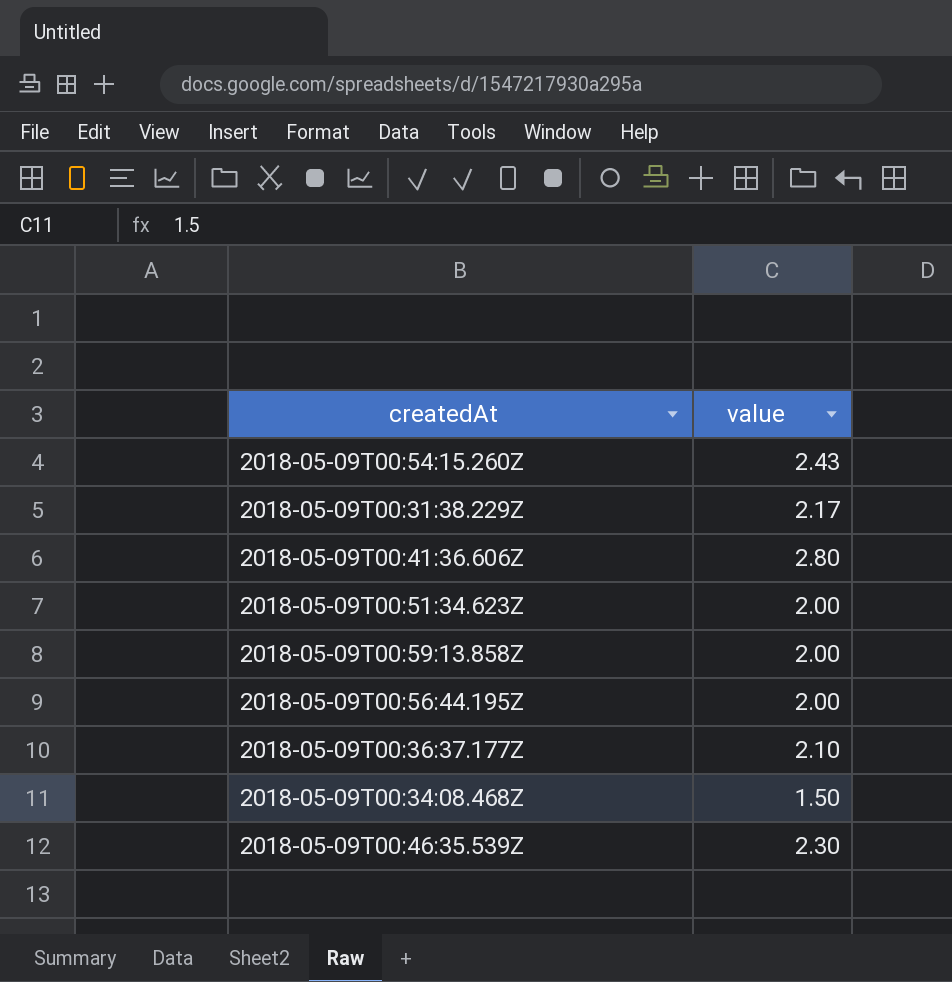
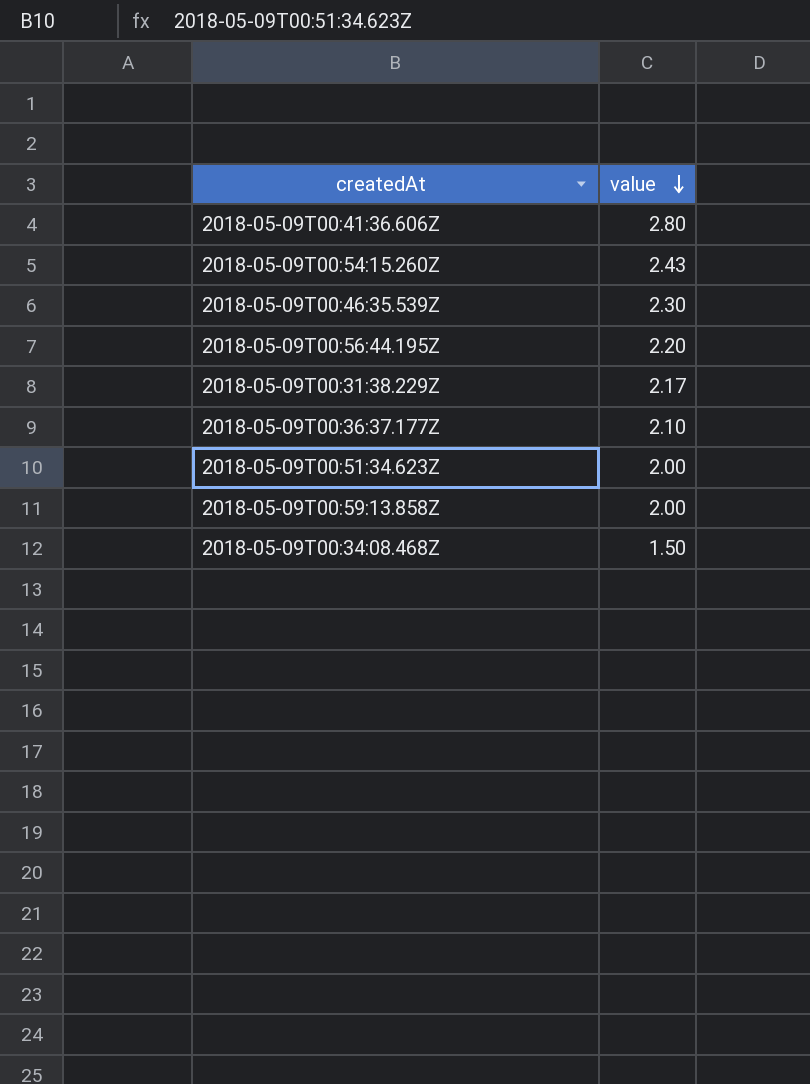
row order: none -> value descending
2018-05-09T00:56:44.195Z | value: 2.00 -> 2.20

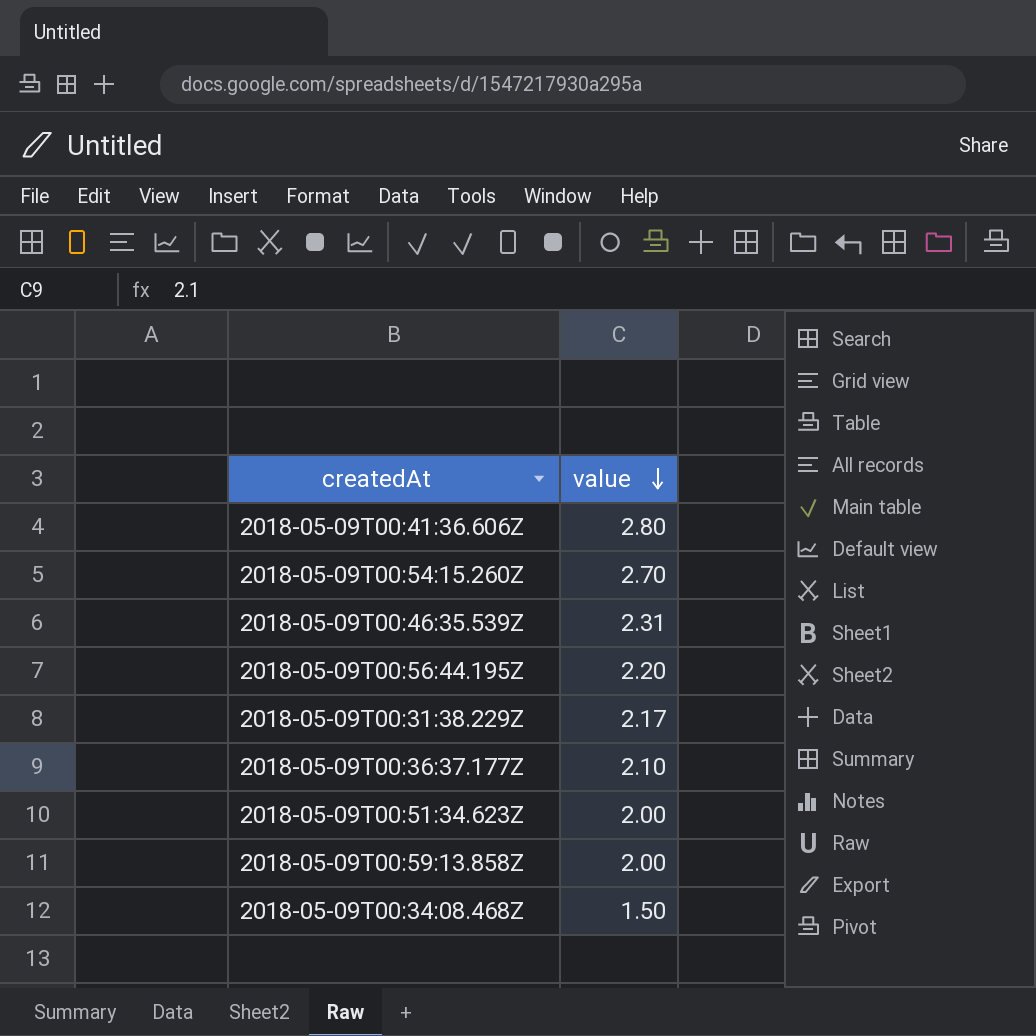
2018-05-09T00:54:15.260Z | value: 2.43 -> 2.70
2018-05-09T00:46:35.539Z | value: 2.30 -> 2.31

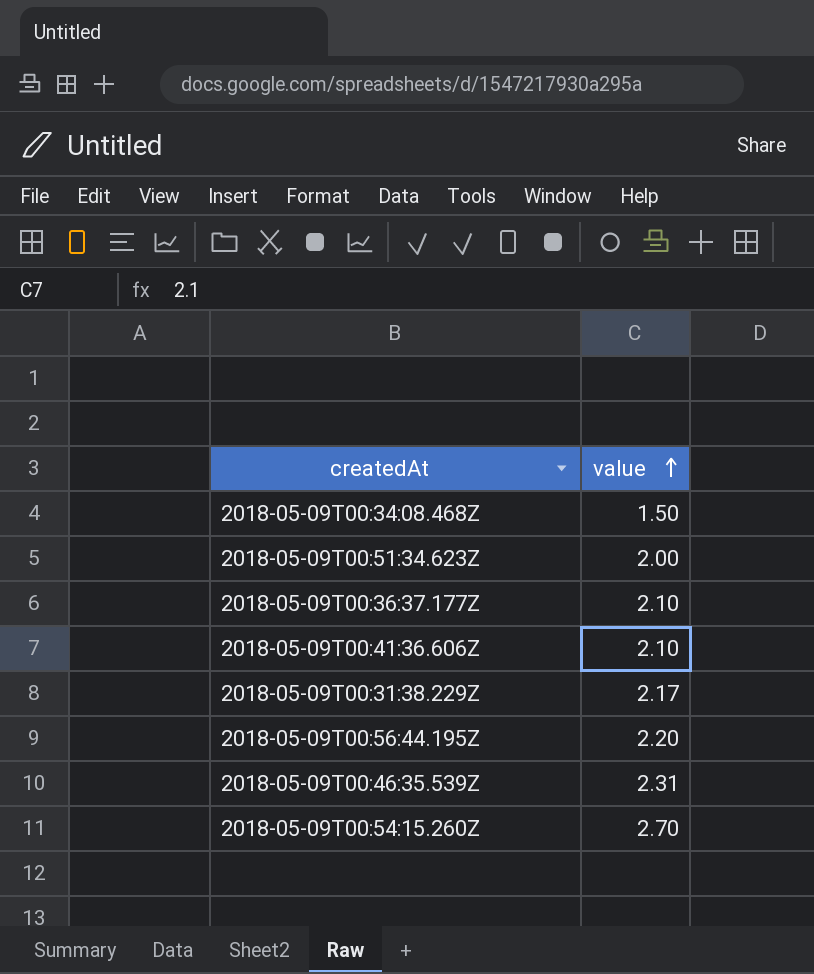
row order: value descending -> value ascending
row 2018-05-09T00:59:13.858Z: 2.00 -> none
2018-05-09T00:41:36.606Z | value: 2.80 -> 2.10

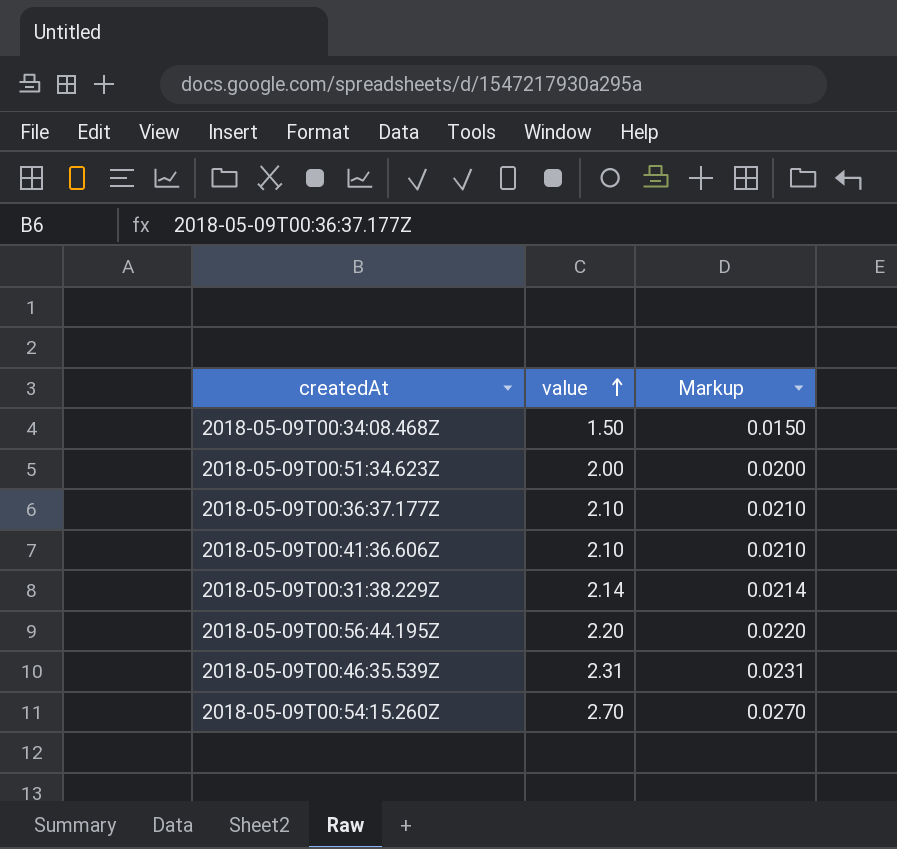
column Markup | formula: none -> [value] * 0.01
2018-05-09T00:31:38.229Z | value: 2.17 -> 2.14

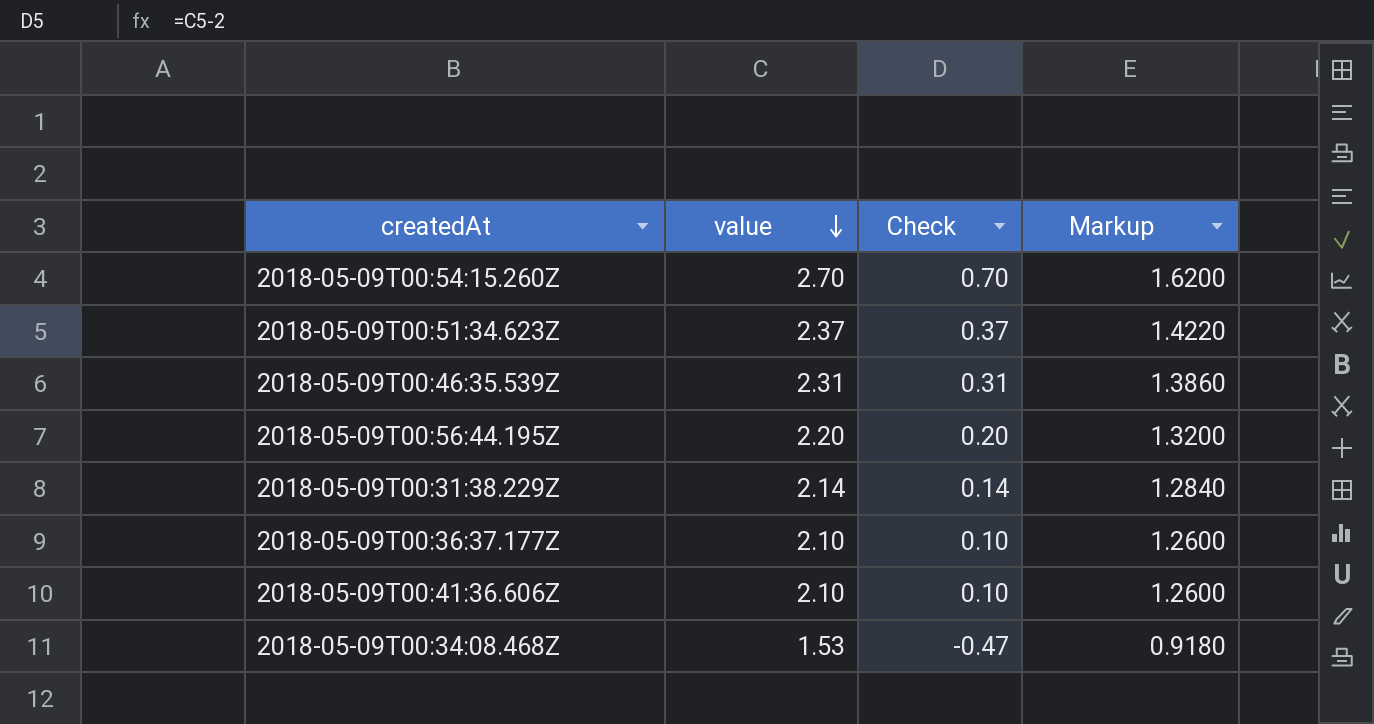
row order: value ascending -> value descending
column Check | formula: none -> [value] - 2
column Markup | formula: [value] * 0.01 -> [value] * 0.6
2018-05-09T00:51:34.623Z | value: 2.00 -> 2.37
2018-05-09T00:34:08.468Z | value: 1.50 -> 1.53

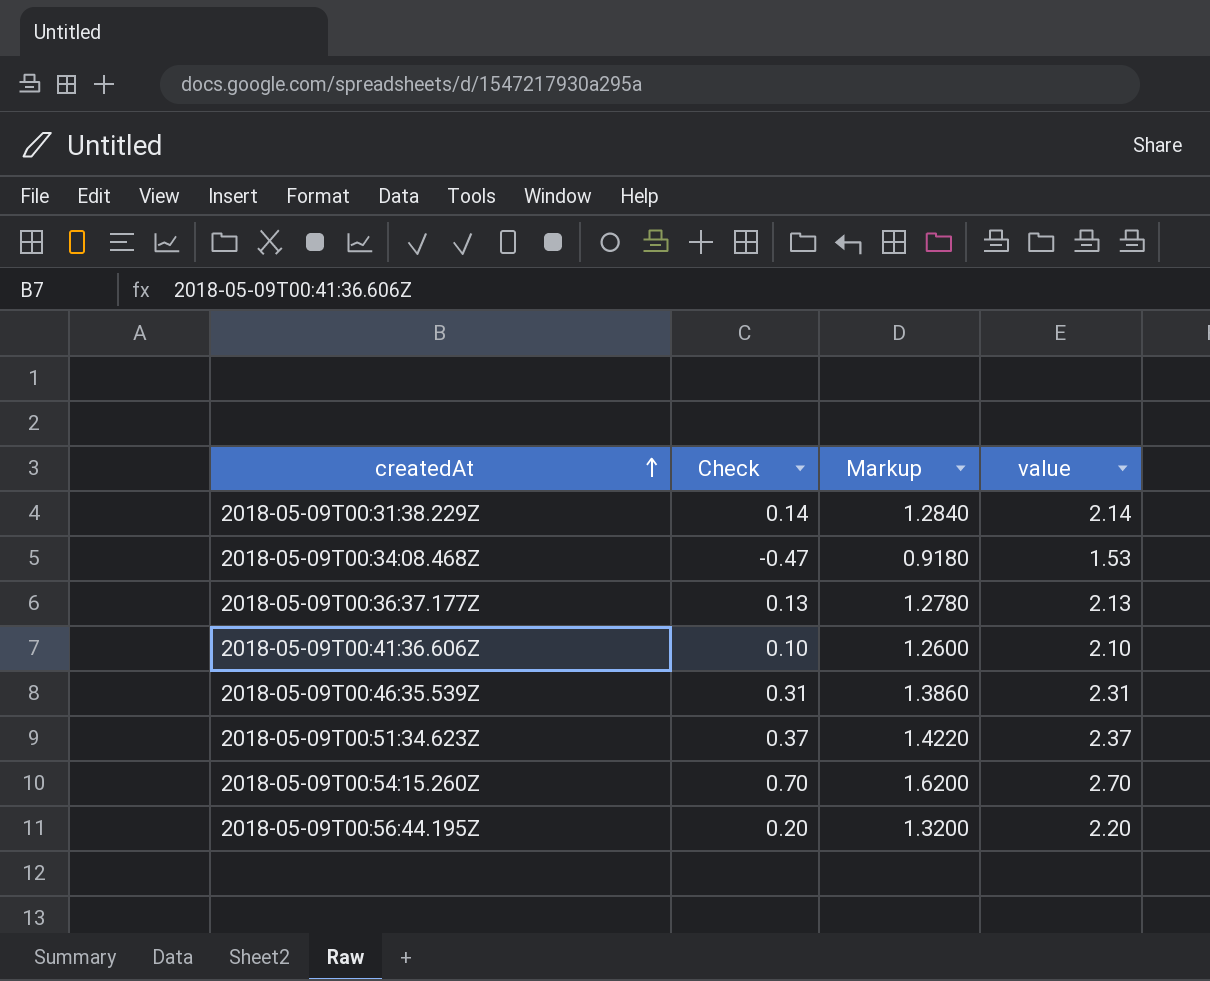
row order: value descending -> createdAt ascending
column value | position: 2 -> 4
2018-05-09T00:36:37.177Z | Check: 0.10 -> 0.13
2018-05-09T00:36:37.177Z | Markup: 1.2600 -> 1.2780
2018-05-09T00:36:37.177Z | value: 2.10 -> 2.13

